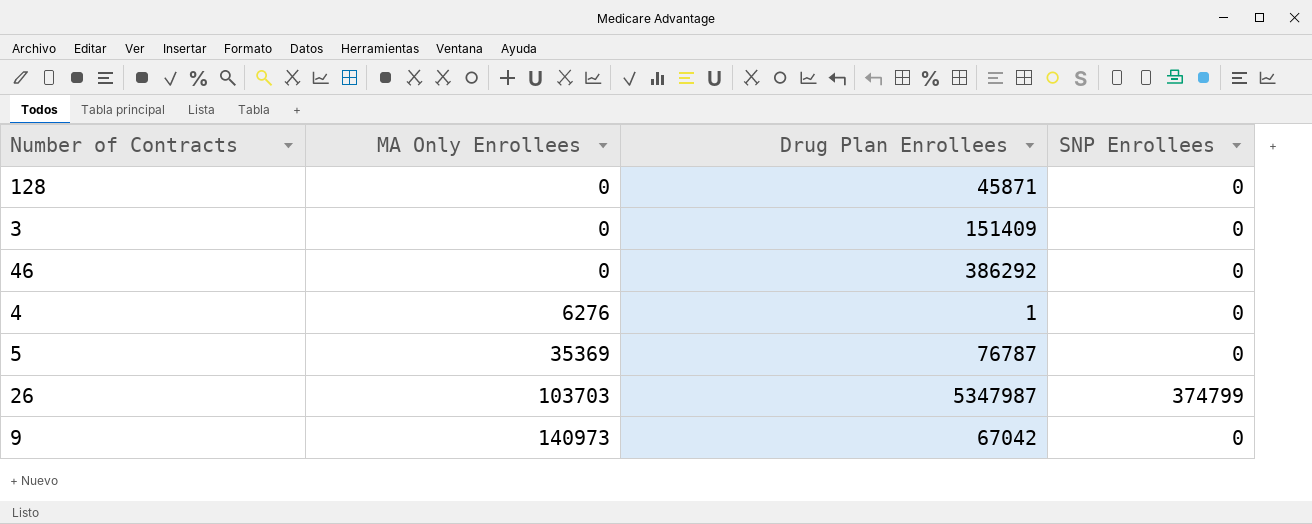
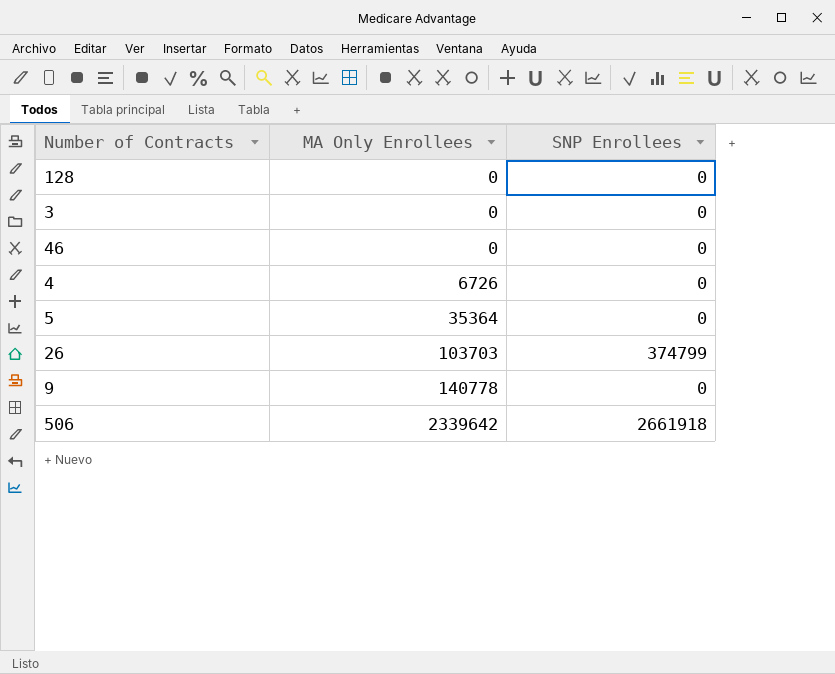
column Drug Plan Enrollees | position: 3 -> none
4 | MA Only Enrollees: 6276 -> 6726
5 | MA Only Enrollees: 35369 -> 35364
9 | MA Only Enrollees: 140973 -> 140778
row 506: none -> 2339642 | 2661918

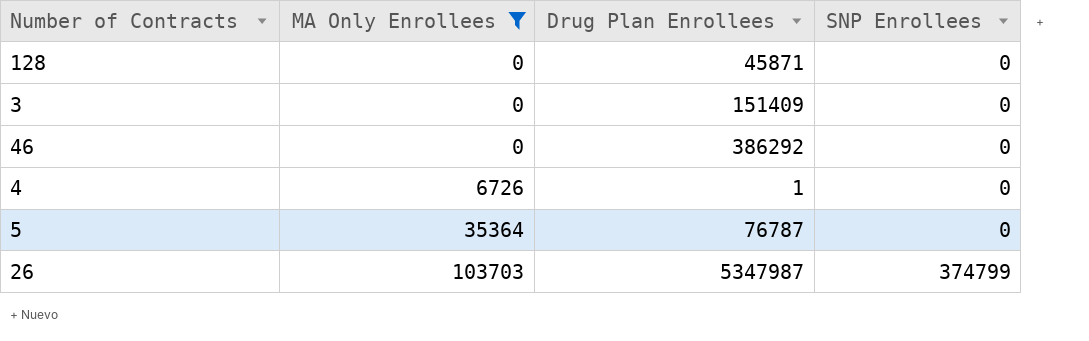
filter: none -> MA Only Enrollees <= 103703
column Drug Plan Enrollees | position: none -> 3

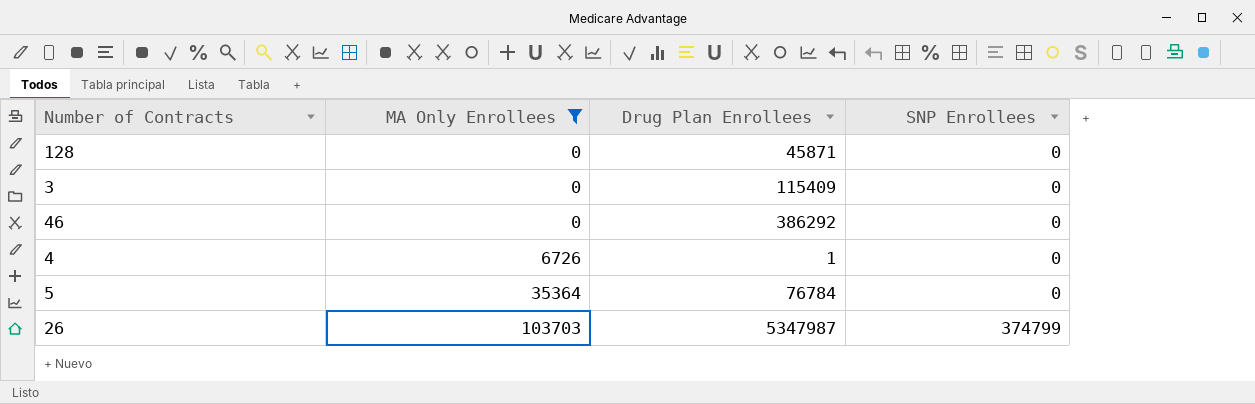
3 | Drug Plan Enrollees: 151409 -> 115409
5 | Drug Plan Enrollees: 76787 -> 76784

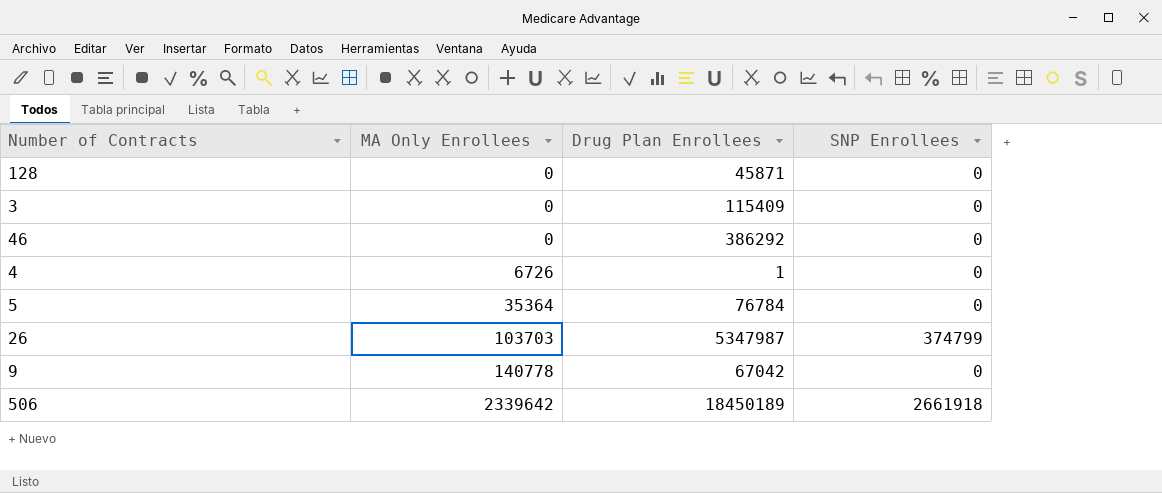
filter: MA Only Enrollees <= 103703 -> none

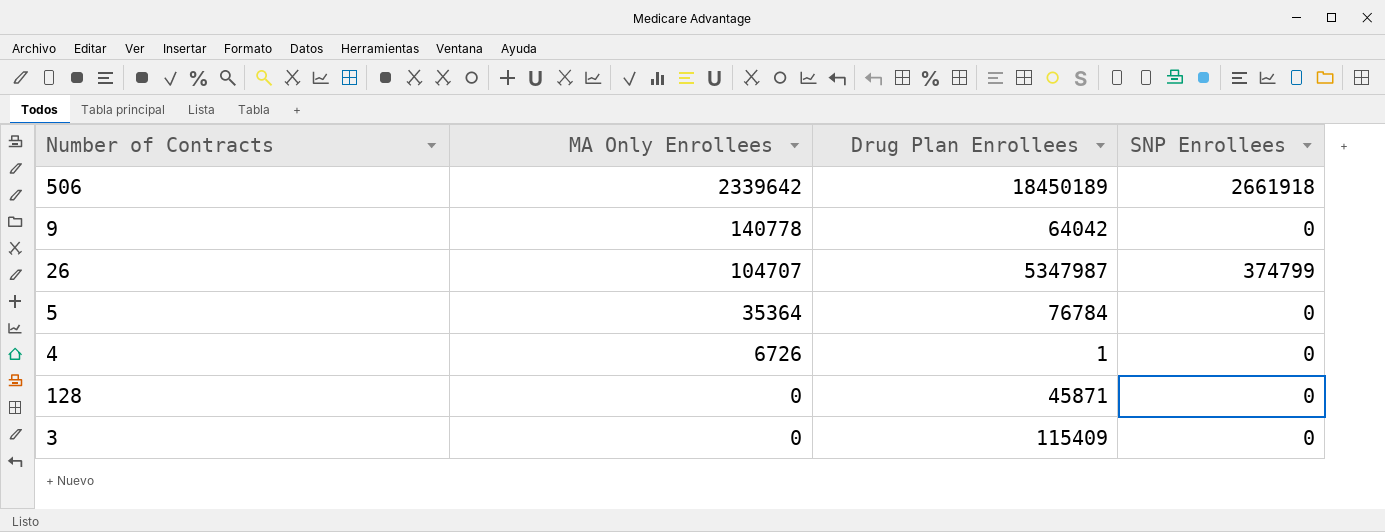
row order: MA Only Enrollees ascending -> MA Only Enrollees descending
row 46: 0 | 386292 | 0 -> none
9 | Drug Plan Enrollees: 67042 -> 64042
26 | MA Only Enrollees: 103703 -> 104707

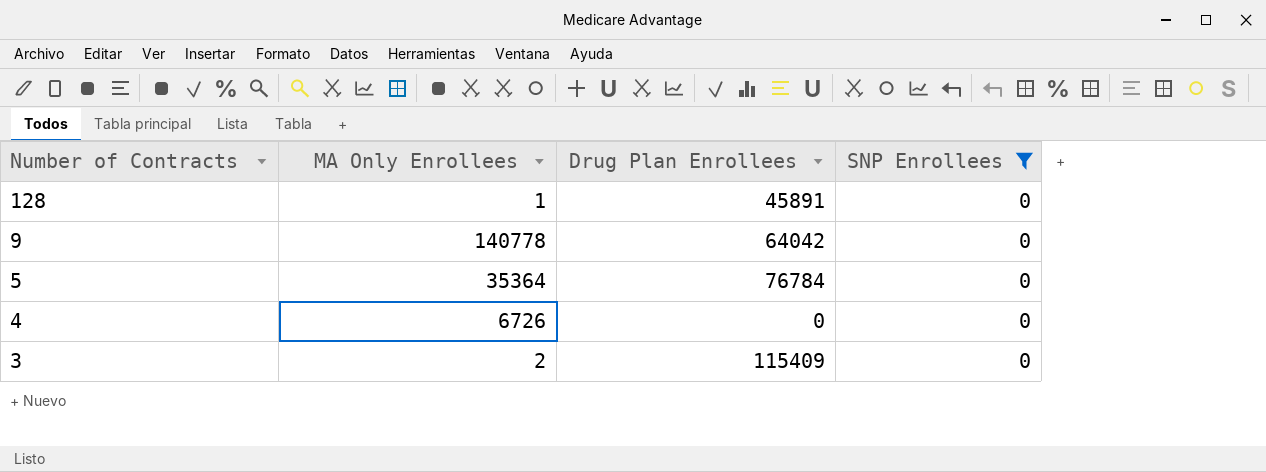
filter: none -> SNP Enrollees = 0
row order: MA Only Enrollees descending -> Number of Contracts descending
128 | MA Only Enrollees: 0 -> 1
128 | Drug Plan Enrollees: 45871 -> 45891
4 | Drug Plan Enrollees: 1 -> 0
3 | MA Only Enrollees: 0 -> 2

